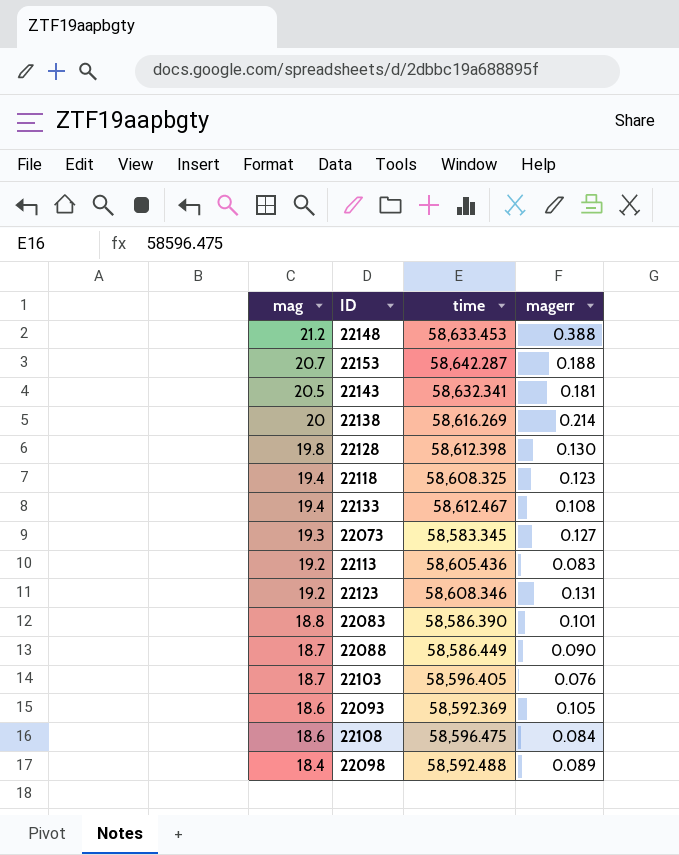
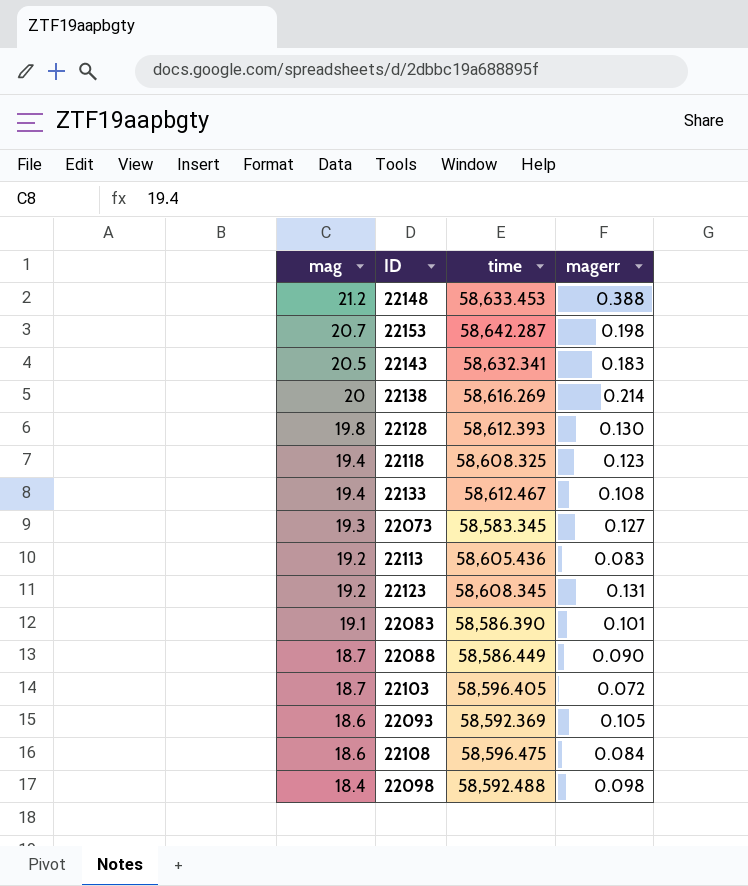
22153 | magerr: 0.188 -> 0.198
22143 | magerr: 0.181 -> 0.183
22128 | time: 58,612.398 -> 58,612.393
22123 | time: 58,608.346 -> 58,608.345
22083 | mag: 18.8 -> 19.1
22103 | magerr: 0.076 -> 0.072
22098 | magerr: 0.089 -> 0.098

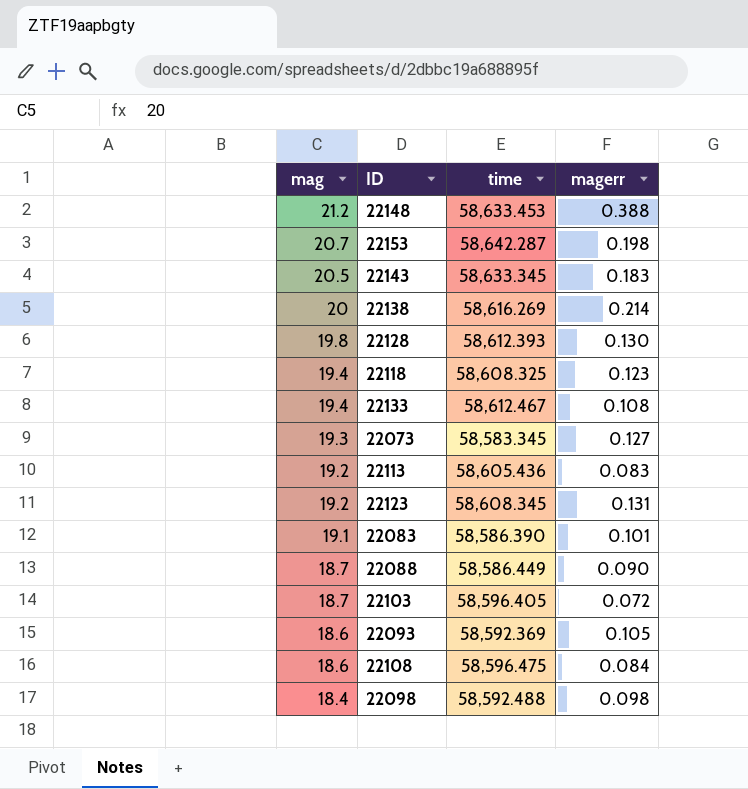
22143 | time: 58,632.341 -> 58,633.345

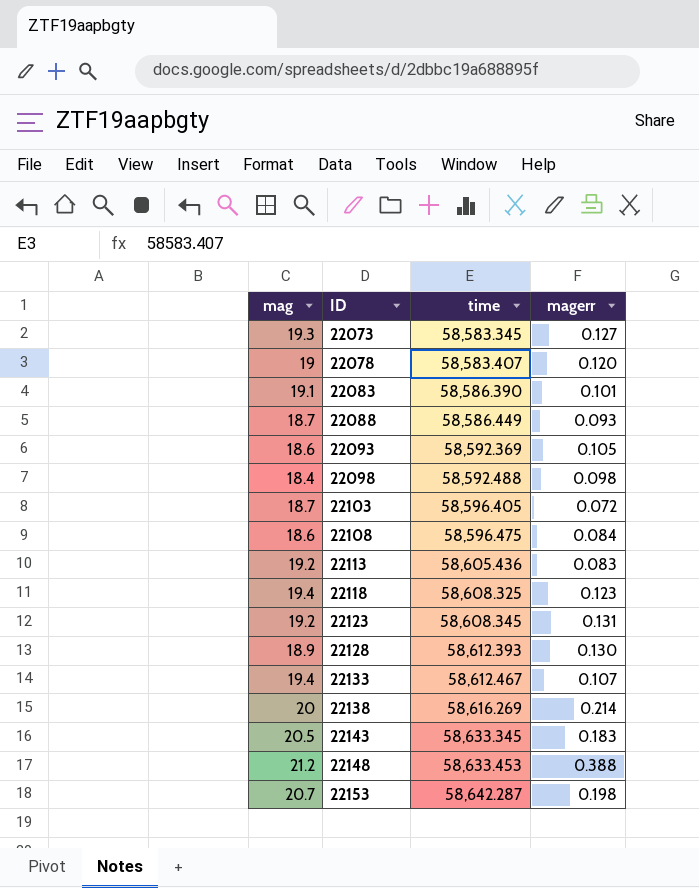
row order: mag descending -> ID ascending
row 22078: none -> 19 | 58,583.407 | 0.120
22088 | magerr: 0.090 -> 0.093
22128 | mag: 19.8 -> 18.9
22133 | magerr: 0.108 -> 0.107

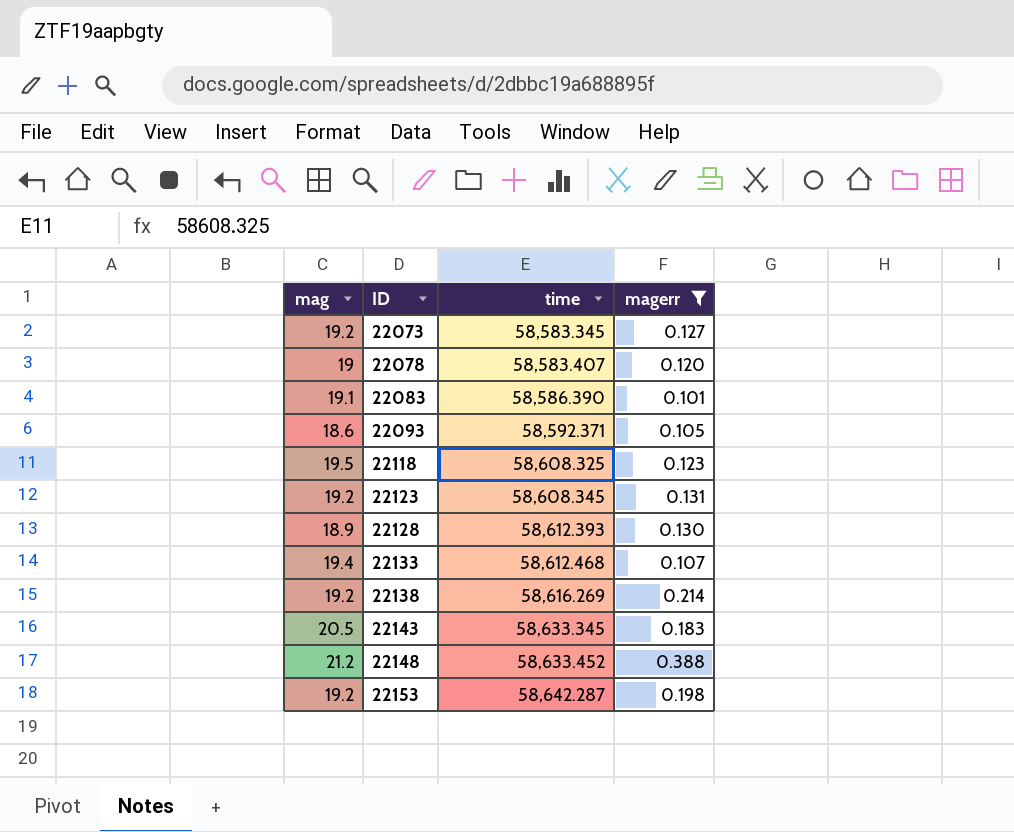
filter: none -> magerr >= 0.101
22073 | mag: 19.3 -> 19.2
22093 | time: 58,592.369 -> 58,592.371
22118 | mag: 19.4 -> 19.5
22133 | time: 58,612.467 -> 58,612.468
22138 | mag: 20 -> 19.2
22148 | time: 58,633.453 -> 58,633.452
22153 | mag: 20.7 -> 19.2

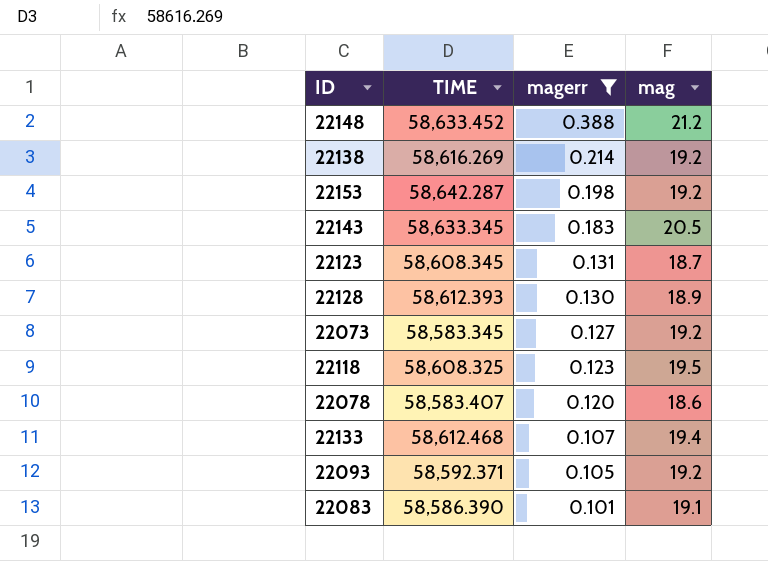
row order: ID ascending -> magerr descending
column name: time -> TIME
column mag | position: 1 -> 4
22123 | mag: 19.2 -> 18.7
22078 | mag: 19 -> 18.6
22093 | mag: 18.6 -> 19.2

